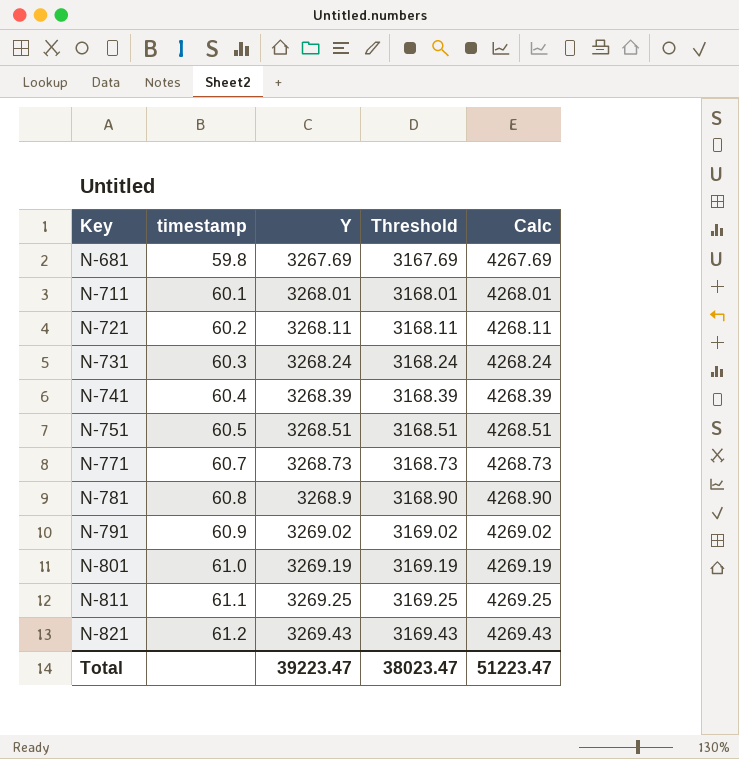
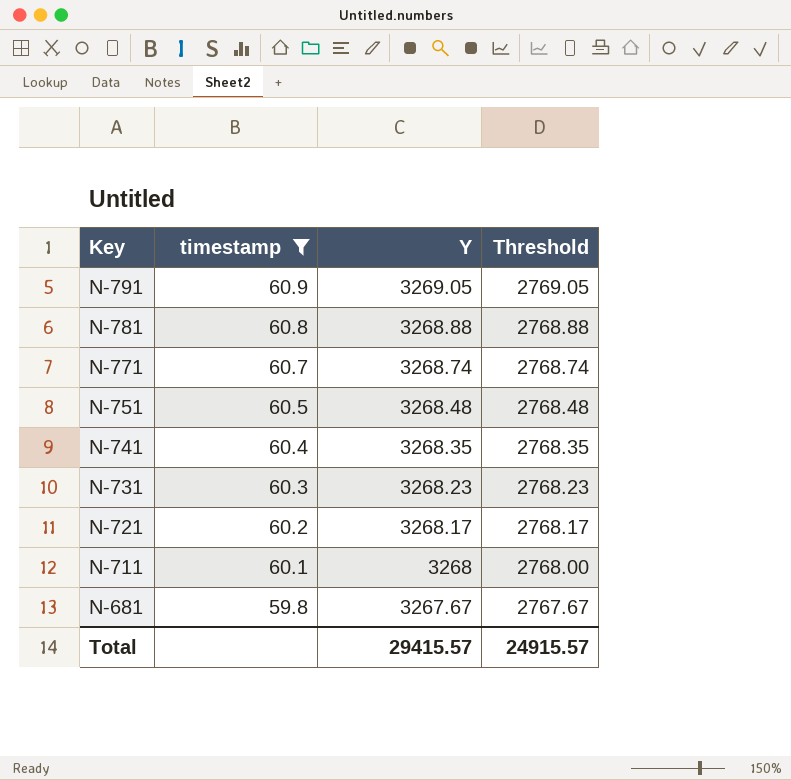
filter: none -> timestamp <= 60.9
row order: Key ascending -> Key descending
column Calc | formula: [Y] + 1000 -> none
column Threshold | formula: [Y] - 100 -> [Y] - 500
N-791 | Y: 3269.02 -> 3269.05
N-781 | Y: 3268.9 -> 3268.88
N-771 | Y: 3268.73 -> 3268.74
N-751 | Y: 3268.51 -> 3268.48
N-741 | Y: 3268.39 -> 3268.35
N-731 | Y: 3268.24 -> 3268.23
N-721 | Y: 3268.11 -> 3268.17
N-711 | Y: 3268.01 -> 3268
N-681 | Y: 3267.69 -> 3267.67
Total | Y: 39223.47 -> 29415.57
Total | Threshold: 38023.47 -> 24915.57

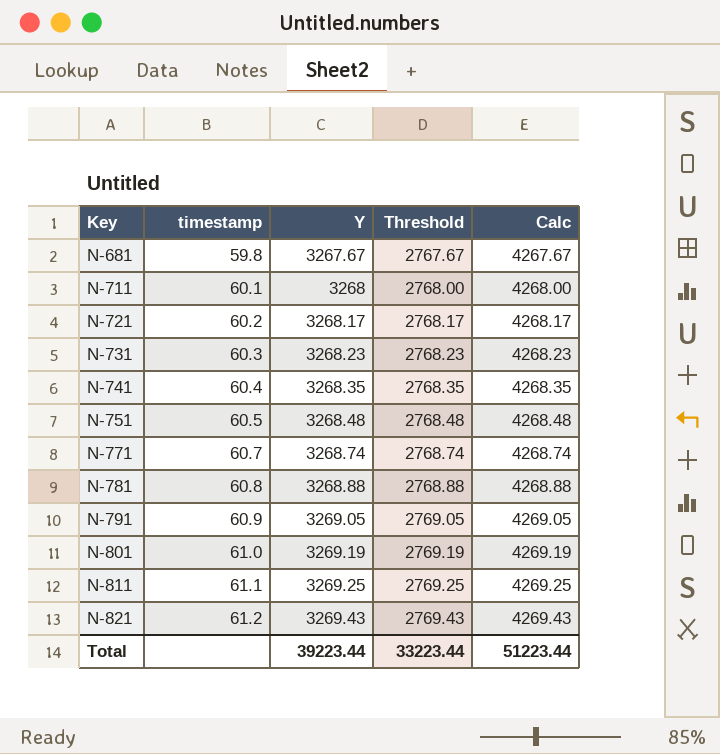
filter: timestamp <= 60.9 -> none
row order: Key descending -> Key ascending
column Calc | formula: none -> [Y] + 1000
Total | Y: 29415.57 -> 39223.44
Total | Threshold: 24915.57 -> 33223.44

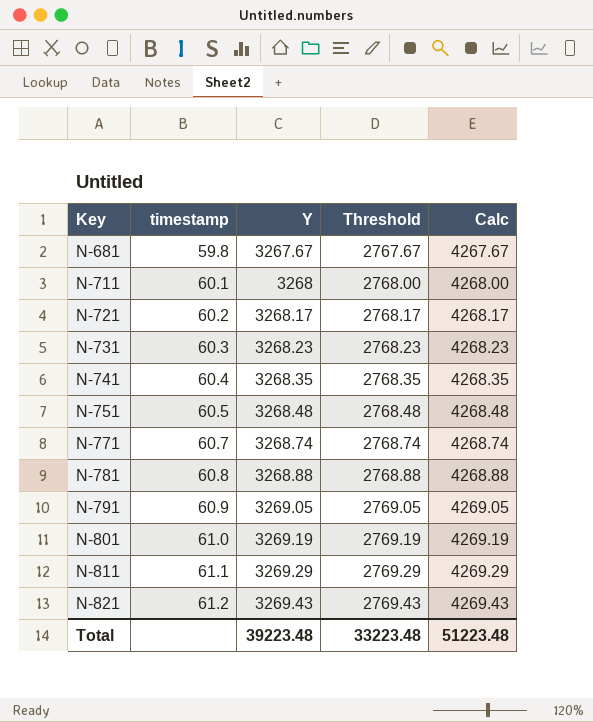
N-811 | Y: 3269.25 -> 3269.29
N-811 | Threshold: 2769.25 -> 2769.29
N-811 | Calc: 4269.25 -> 4269.29
Total | Y: 39223.44 -> 39223.48
Total | Threshold: 33223.44 -> 33223.48
Total | Calc: 51223.44 -> 51223.48

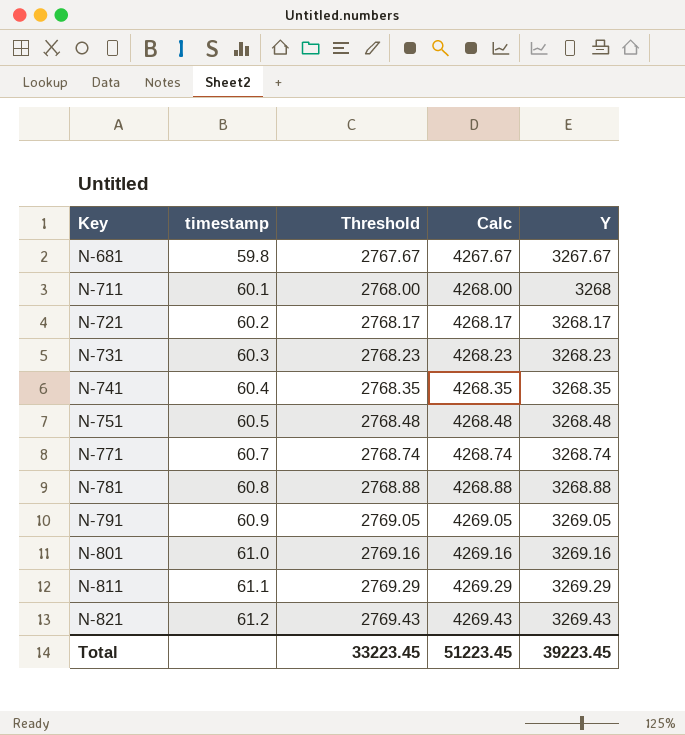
column Y | position: 3 -> 5
N-801 | Threshold: 2769.19 -> 2769.16
N-801 | Calc: 4269.19 -> 4269.16
N-801 | Y: 3269.19 -> 3269.16
Total | Threshold: 33223.48 -> 33223.45
Total | Calc: 51223.48 -> 51223.45
Total | Y: 39223.48 -> 39223.45

